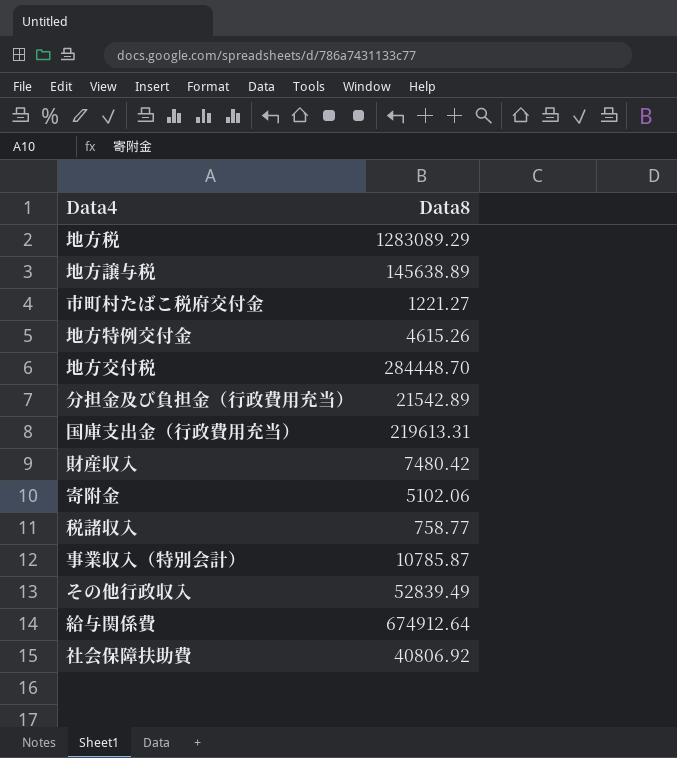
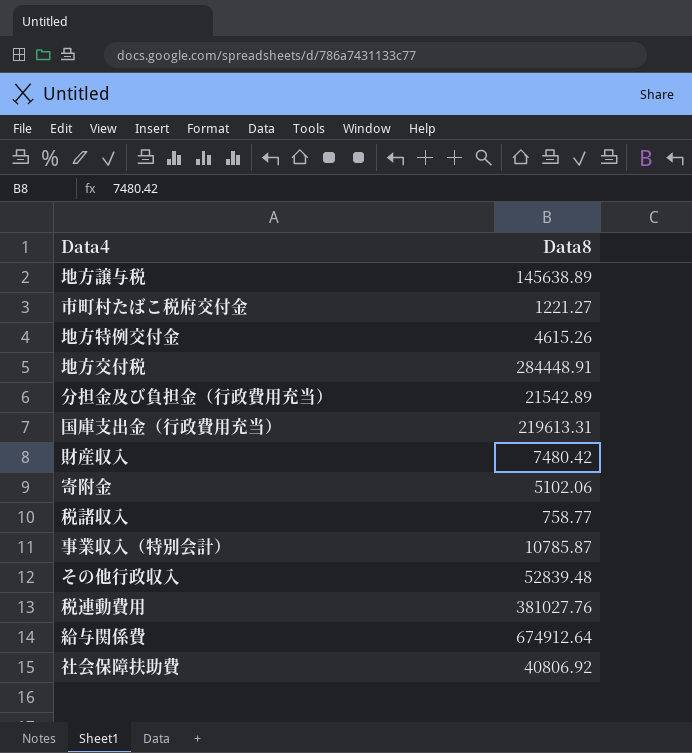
row 地方税: 1283089.29 -> none
地方交付税 | Data8: 284448.70 -> 284448.91
その他行政収入 | Data8: 52839.49 -> 52839.48
row 税連動費用: none -> 381027.76

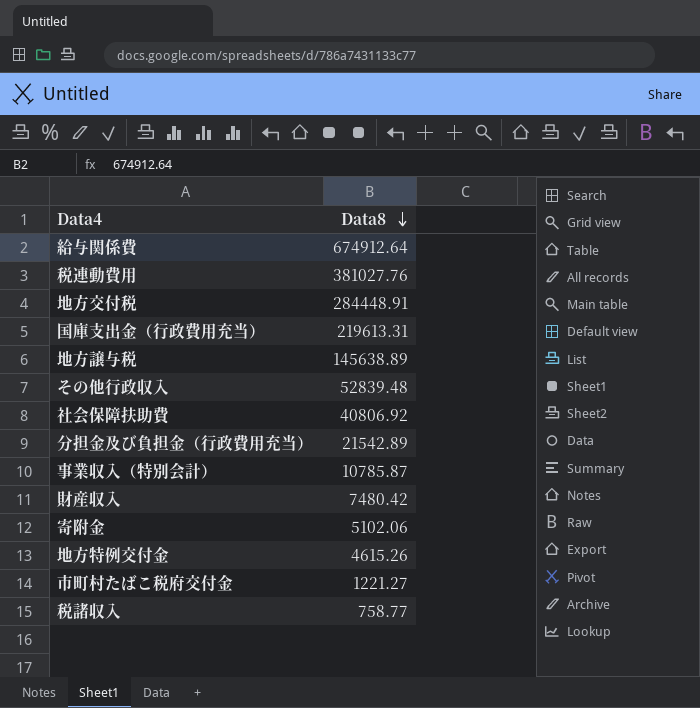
row order: none -> Data8 descending

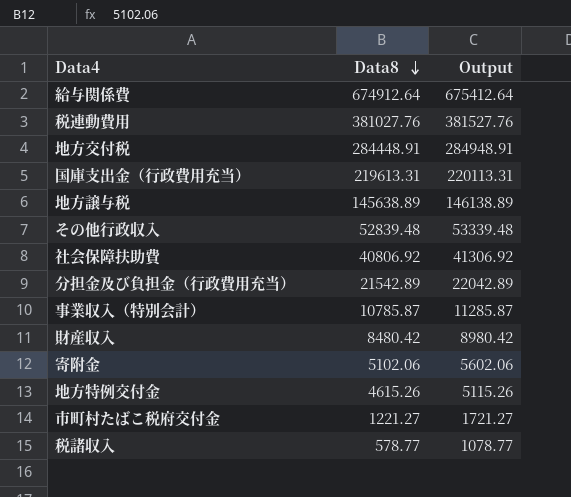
column Output | formula: none -> [Data8] + 500
財産収入 | Data8: 7480.42 -> 8480.42
税諸収入 | Data8: 758.77 -> 578.77

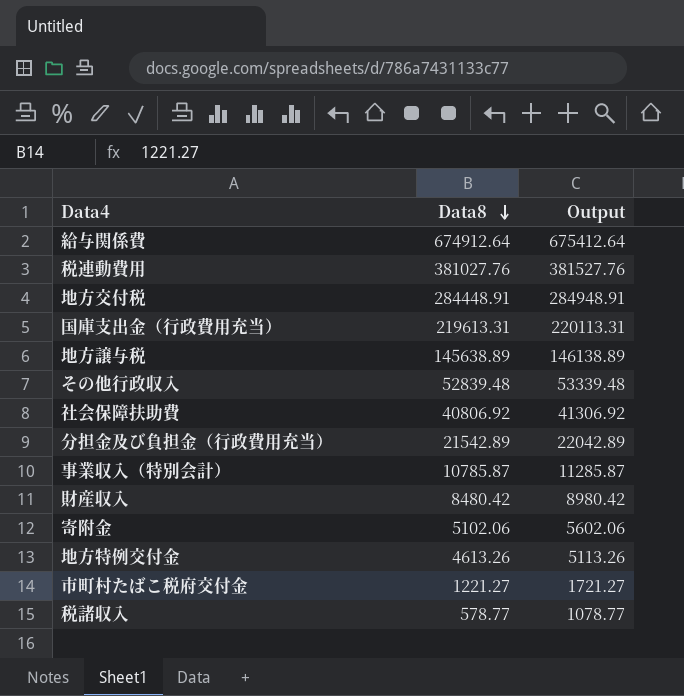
地方特例交付金 | Data8: 4615.26 -> 4613.26
地方特例交付金 | Output: 5115.26 -> 5113.26

